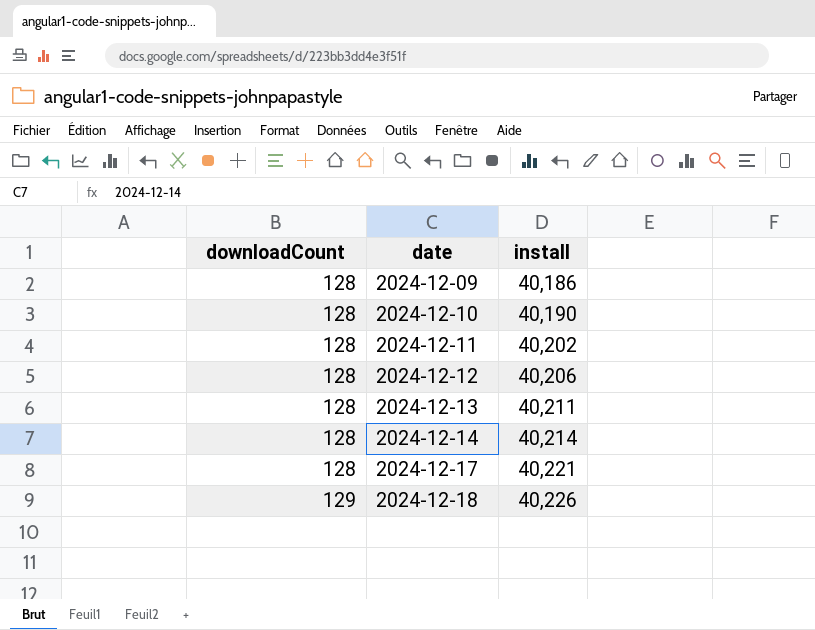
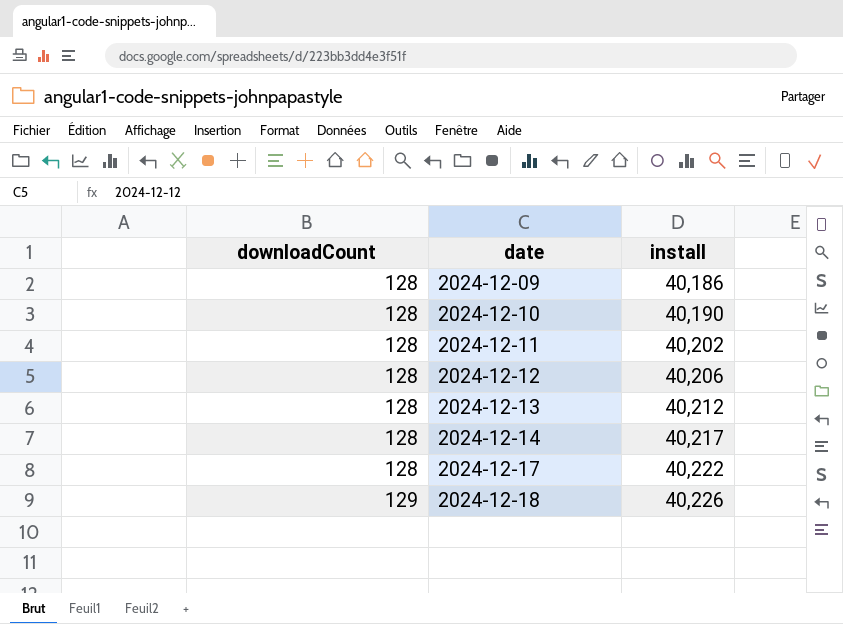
2024-12-13 | install: 40,211 -> 40,212
2024-12-14 | install: 40,214 -> 40,217
2024-12-17 | install: 40,221 -> 40,222

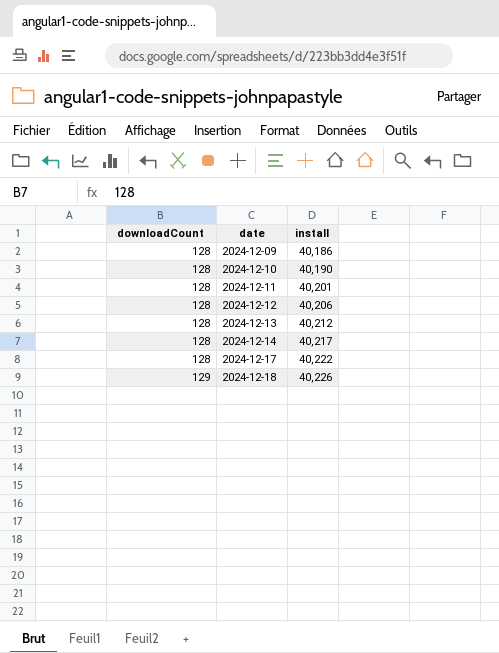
2024-12-11 | install: 40,202 -> 40,201

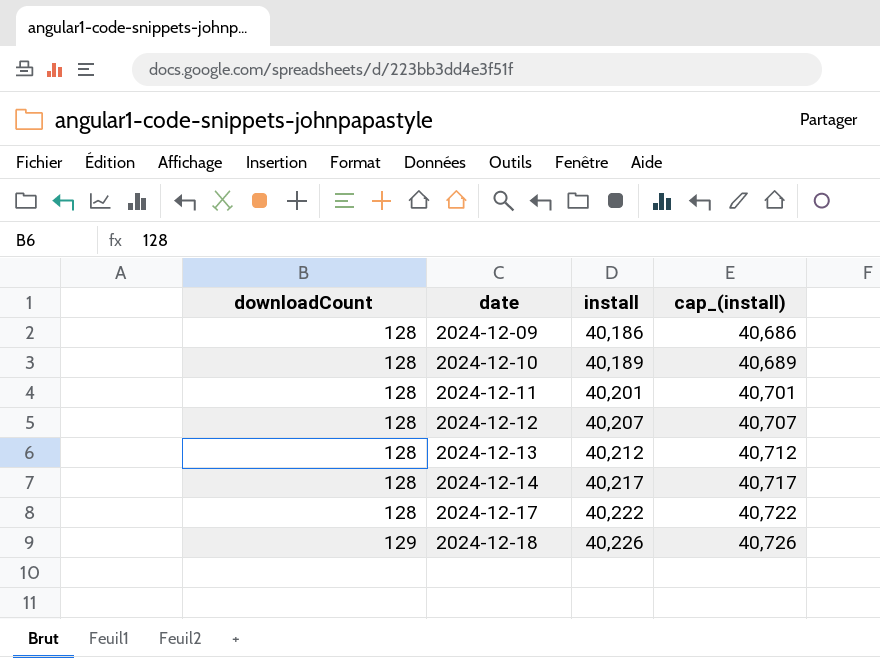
column cap_(install) | formula: none -> [install] + 500
2024-12-10 | install: 40,190 -> 40,189
2024-12-12 | install: 40,206 -> 40,207

